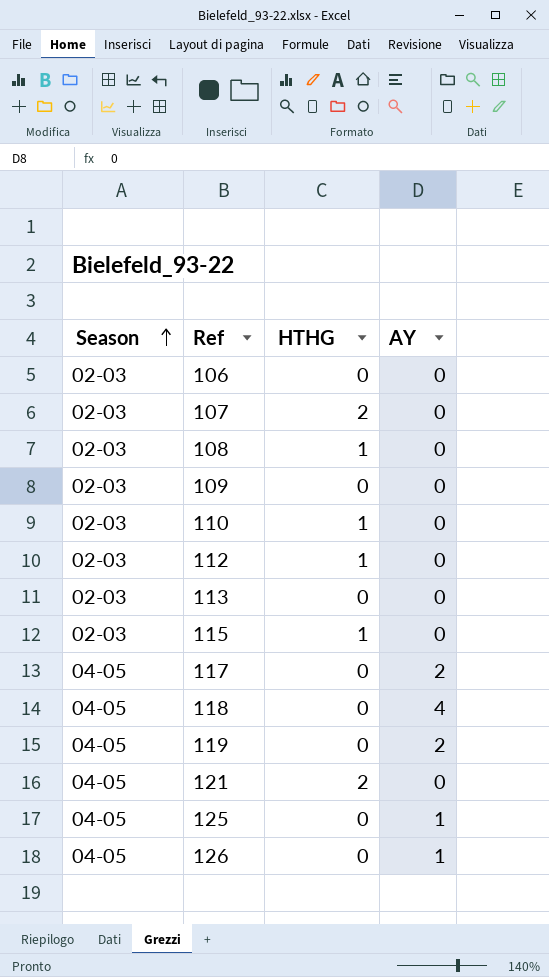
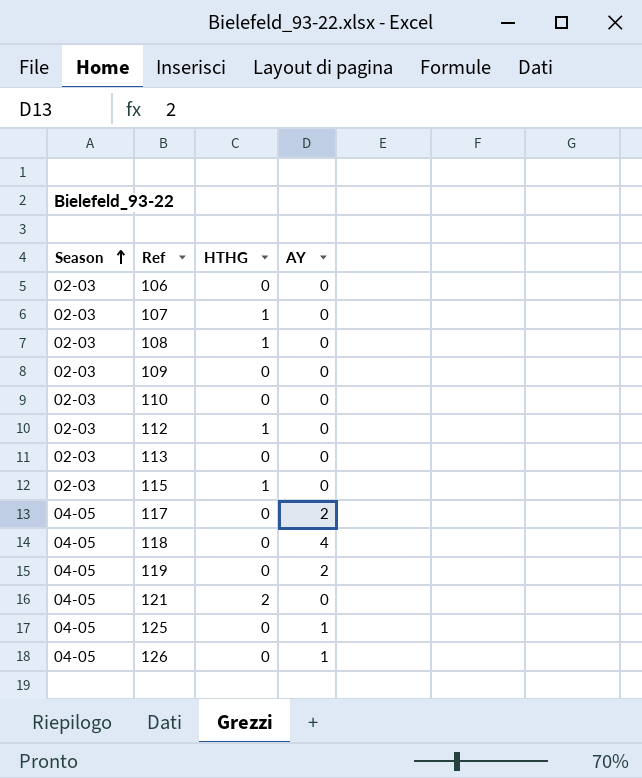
107 | HTHG: 2 -> 1
110 | HTHG: 1 -> 0

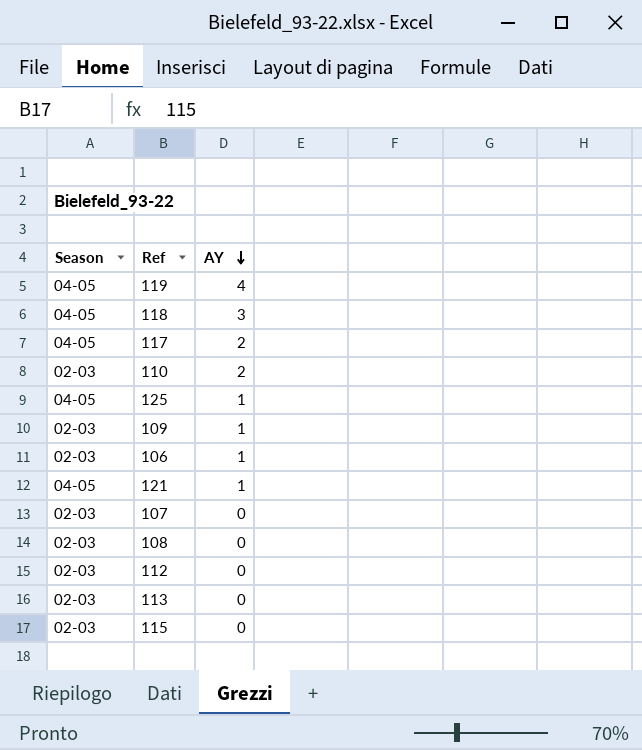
row order: Season ascending -> AY descending
column HTHG | position: 3 -> none
row 126: 04-05 | 0 | 1 -> none
119 | AY: 2 -> 4
118 | AY: 4 -> 3
110 | AY: 0 -> 2
109 | AY: 0 -> 1
106 | AY: 0 -> 1
121 | AY: 0 -> 1

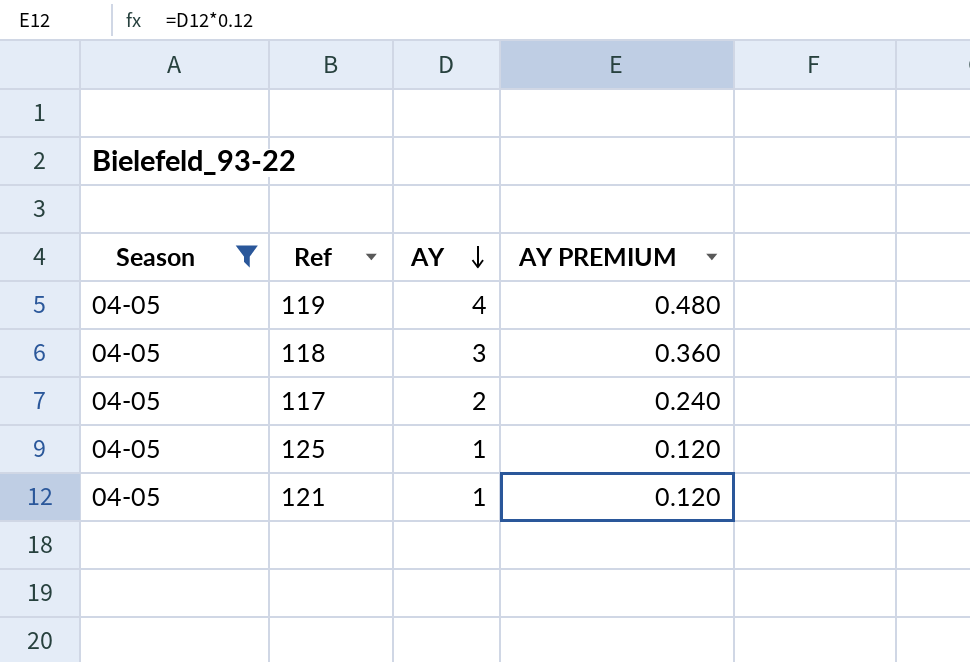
filter: none -> Season = 04-05
column AY PREMIUM | formula: none -> [AY] * 0.12

